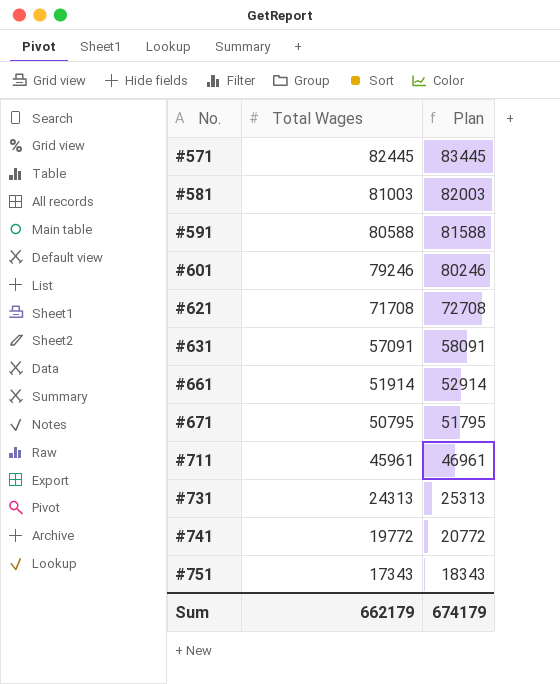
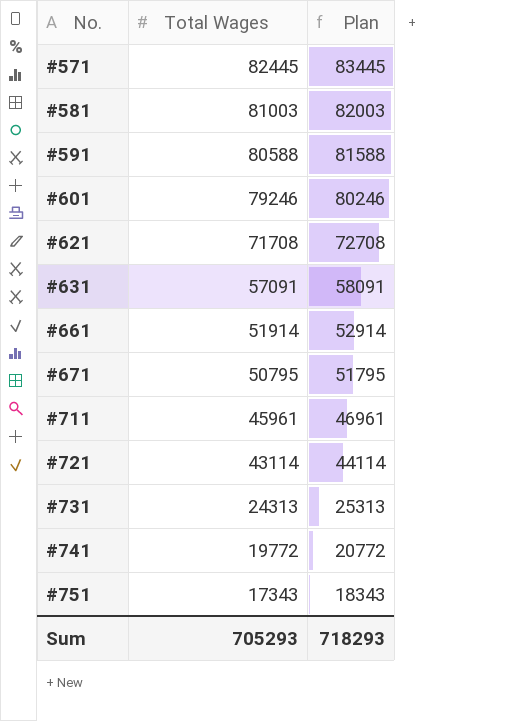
row #721: none -> 43114 | 44114
Sum | Total Wages: 662179 -> 705293
Sum | Plan: 674179 -> 718293

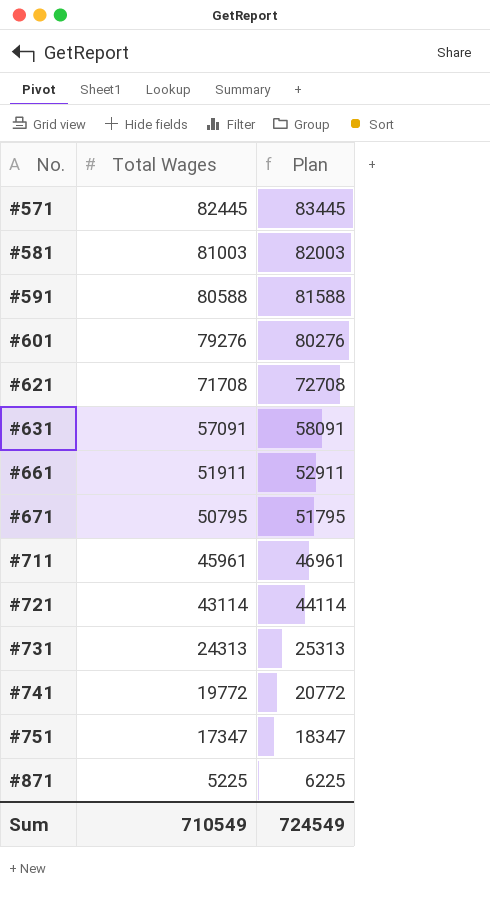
#601 | Total Wages: 79246 -> 79276
#601 | Plan: 80246 -> 80276
#661 | Total Wages: 51914 -> 51911
#661 | Plan: 52914 -> 52911
#751 | Total Wages: 17343 -> 17347
#751 | Plan: 18343 -> 18347
row #871: none -> 5225 | 6225
Sum | Total Wages: 705293 -> 710549
Sum | Plan: 718293 -> 724549

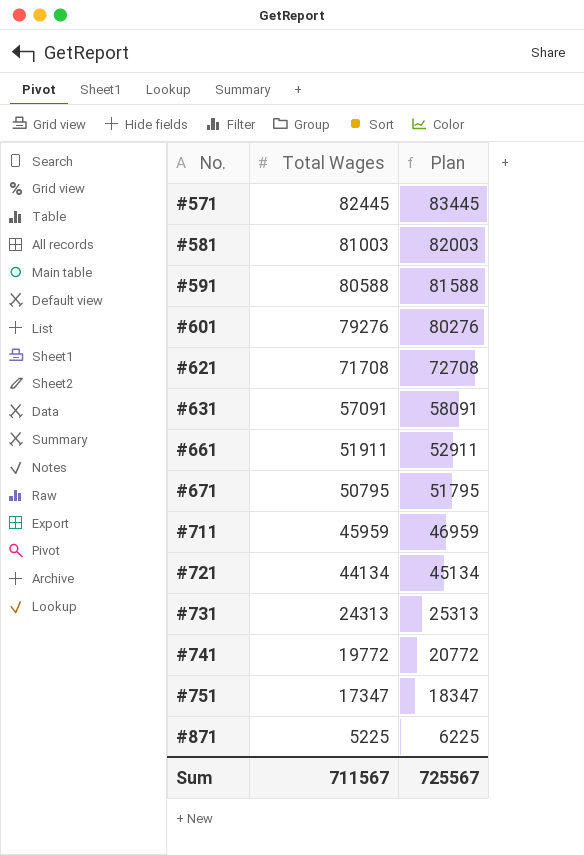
#711 | Total Wages: 45961 -> 45959
#711 | Plan: 46961 -> 46959
#721 | Total Wages: 43114 -> 44134
#721 | Plan: 44114 -> 45134
Sum | Total Wages: 710549 -> 711567
Sum | Plan: 724549 -> 725567

